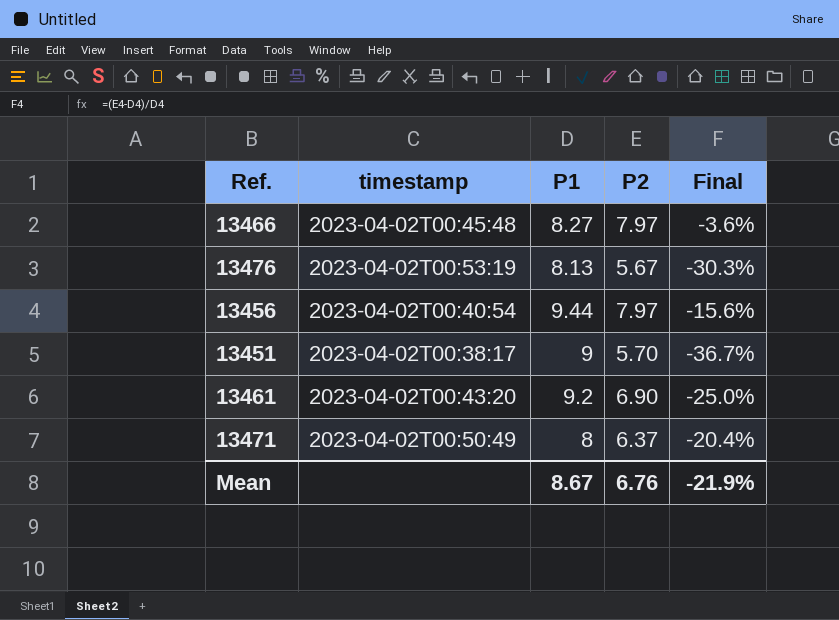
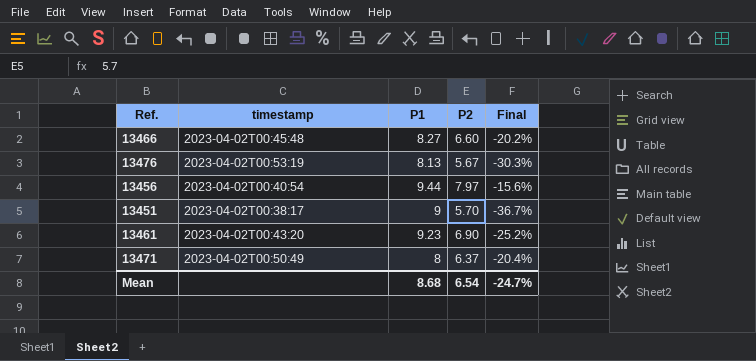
13466 | P2: 7.97 -> 6.60
13466 | Final: -3.6% -> -20.2%
13461 | P1: 9.2 -> 9.23
13461 | Final: -25.0% -> -25.2%
Mean | P1: 8.67 -> 8.68
Mean | P2: 6.76 -> 6.54
Mean | Final: -21.9% -> -24.7%

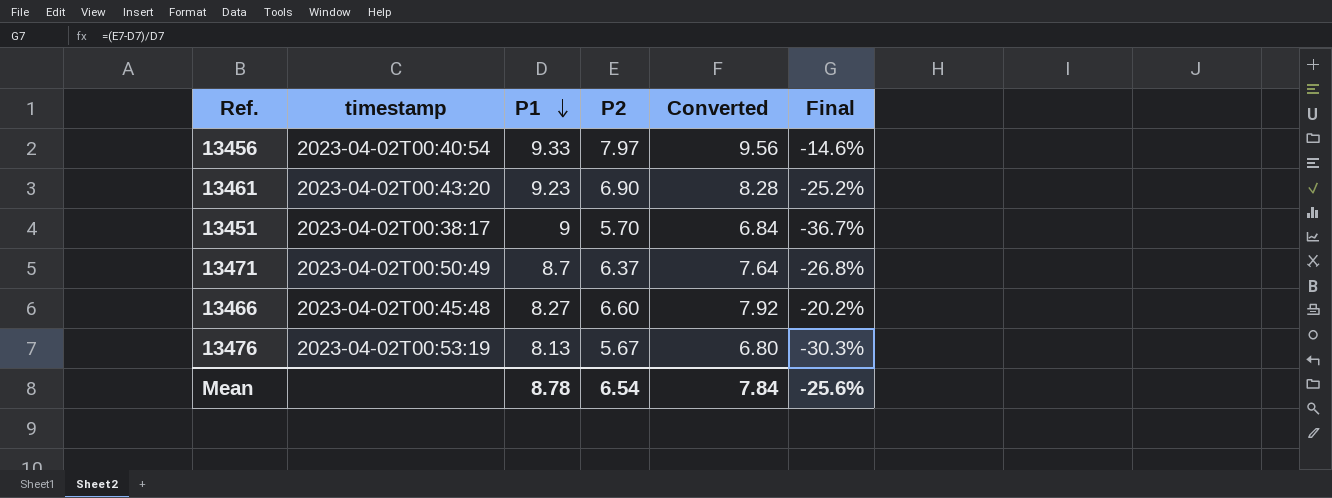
row order: none -> P1 descending
column Converted | formula: none -> [P2] * 1.2
13456 | P1: 9.44 -> 9.33
13456 | Final: -15.6% -> -14.6%
13471 | P1: 8 -> 8.7
13471 | Final: -20.4% -> -26.8%
Mean | P1: 8.68 -> 8.78
Mean | Final: -24.7% -> -25.6%

